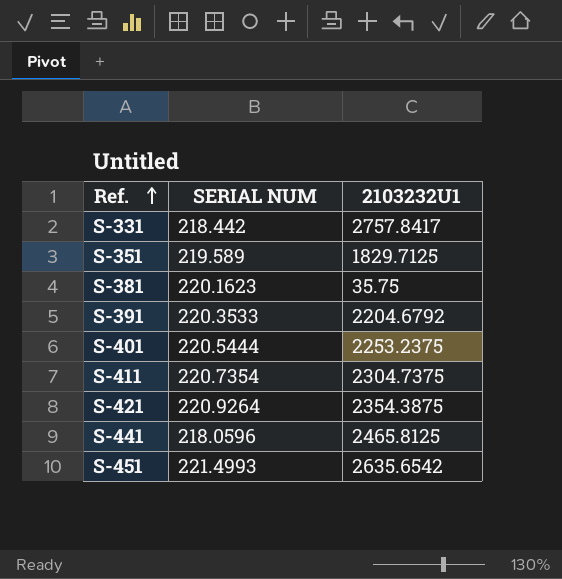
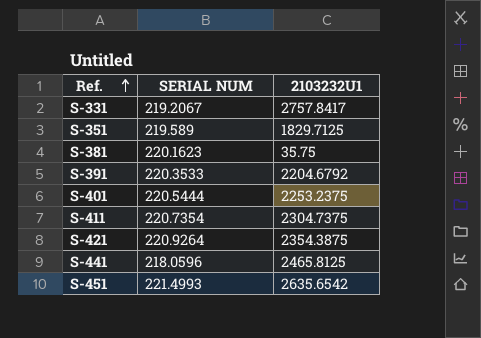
S-331 | SERIAL NUM: 218.442 -> 219.2067

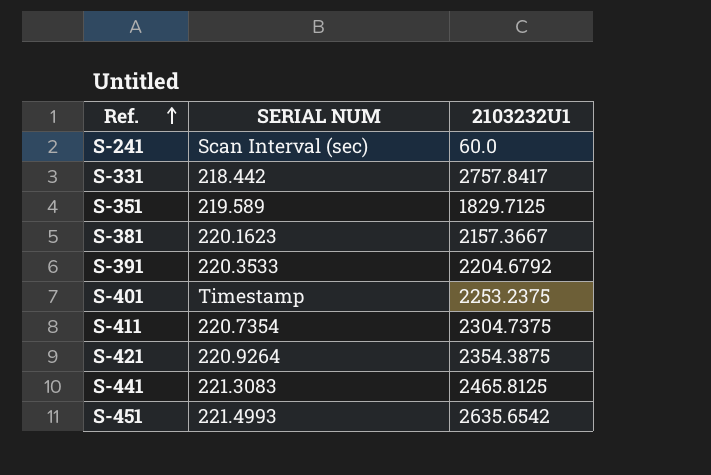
row S-241: none -> Scan Interval (sec) | 60.0
S-331 | SERIAL NUM: 219.2067 -> 218.442
S-381 | 2103232U1: 35.75 -> 2157.3667
S-401 | SERIAL NUM: 220.5444 -> Timestamp
S-441 | SERIAL NUM: 218.0596 -> 221.3083

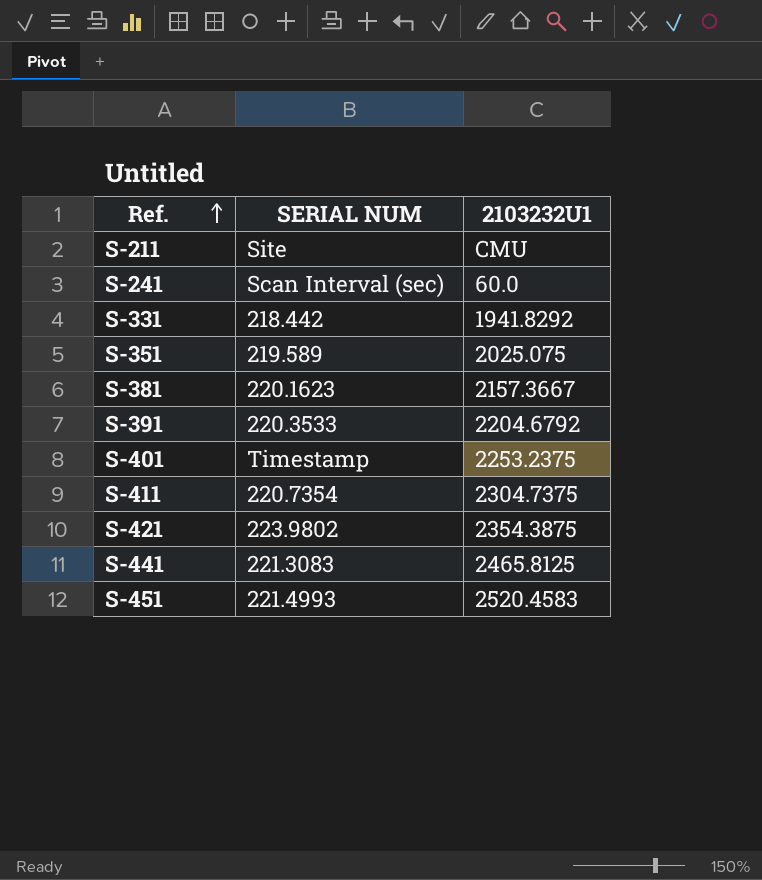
row S-211: none -> Site | CMU
S-331 | 2103232U1: 2757.8417 -> 1941.8292
S-351 | 2103232U1: 1829.7125 -> 2025.075
S-421 | SERIAL NUM: 220.9264 -> 223.9802
S-451 | 2103232U1: 2635.6542 -> 2520.4583

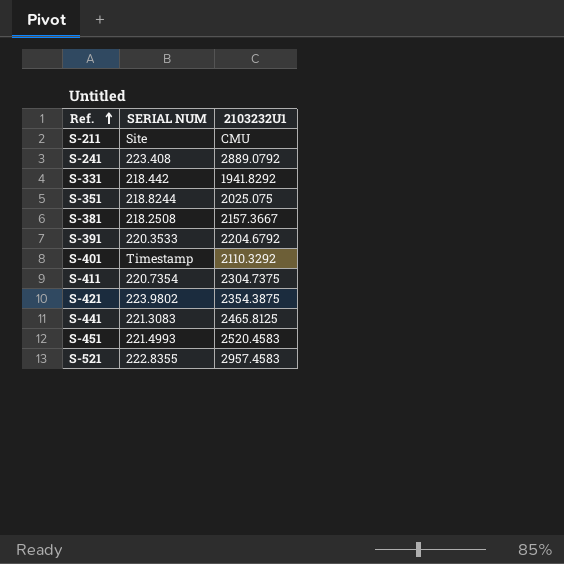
S-241 | SERIAL NUM: Scan Interval (sec) -> 223.408
S-241 | 2103232U1: 60.0 -> 2889.0792
S-351 | SERIAL NUM: 219.589 -> 218.8244
S-381 | SERIAL NUM: 220.1623 -> 218.2508
S-401 | 2103232U1: 2253.2375 -> 2110.3292
row S-521: none -> 222.8355 | 2957.4583

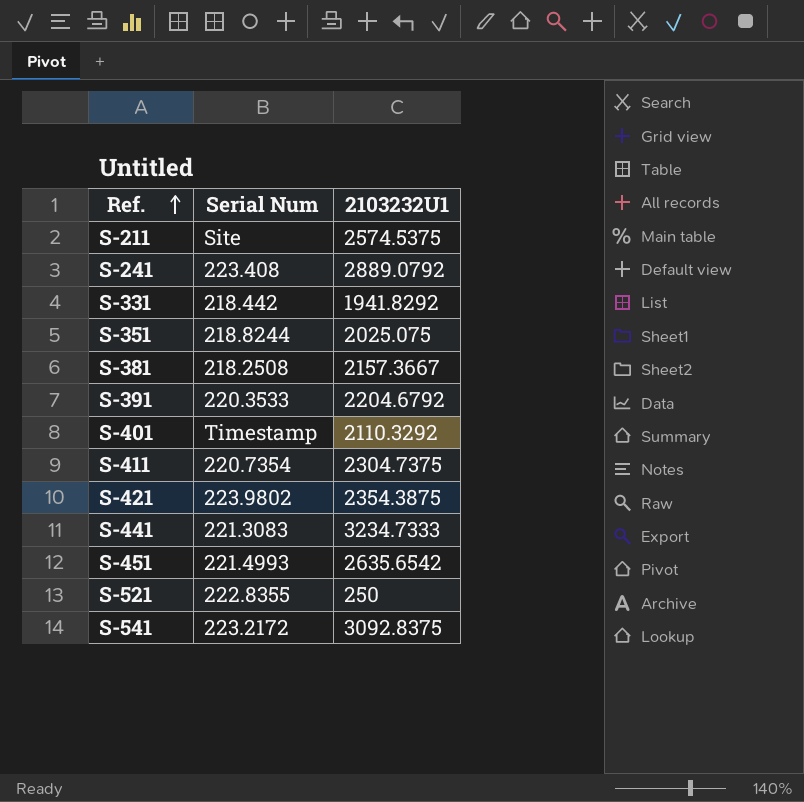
column name: SERIAL NUM -> Serial Num
S-211 | 2103232U1: CMU -> 2574.5375
S-441 | 2103232U1: 2465.8125 -> 3234.7333
S-451 | 2103232U1: 2520.4583 -> 2635.6542
S-521 | 2103232U1: 2957.4583 -> 250
row S-541: none -> 223.2172 | 3092.8375

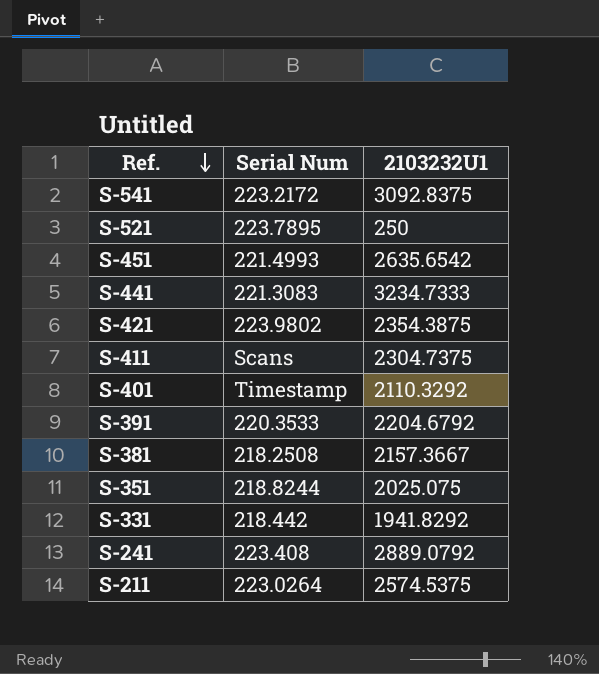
row order: Ref. ascending -> Ref. descending
S-521 | Serial Num: 222.8355 -> 223.7895
S-411 | Serial Num: 220.7354 -> Scans
S-211 | Serial Num: Site -> 223.0264

